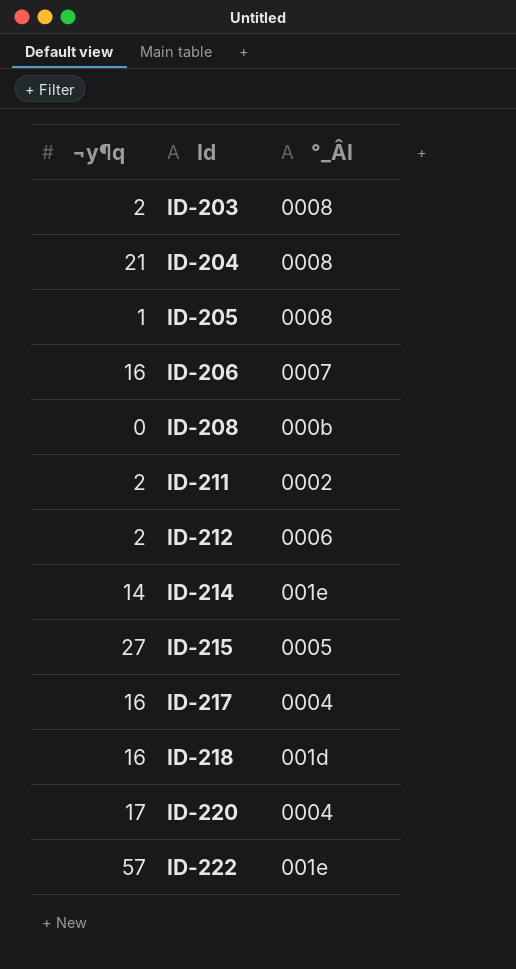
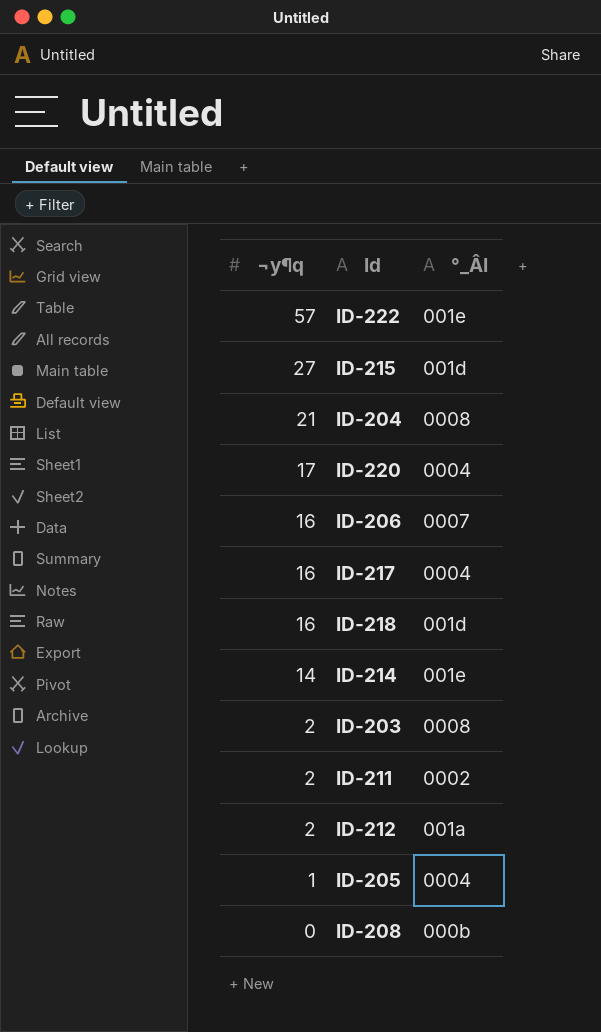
row order: Id ascending -> ¬y¶q descending
ID-215 | °_ÂI: 0005 -> 001d
ID-212 | °_ÂI: 0006 -> 001a
ID-205 | °_ÂI: 0008 -> 0004

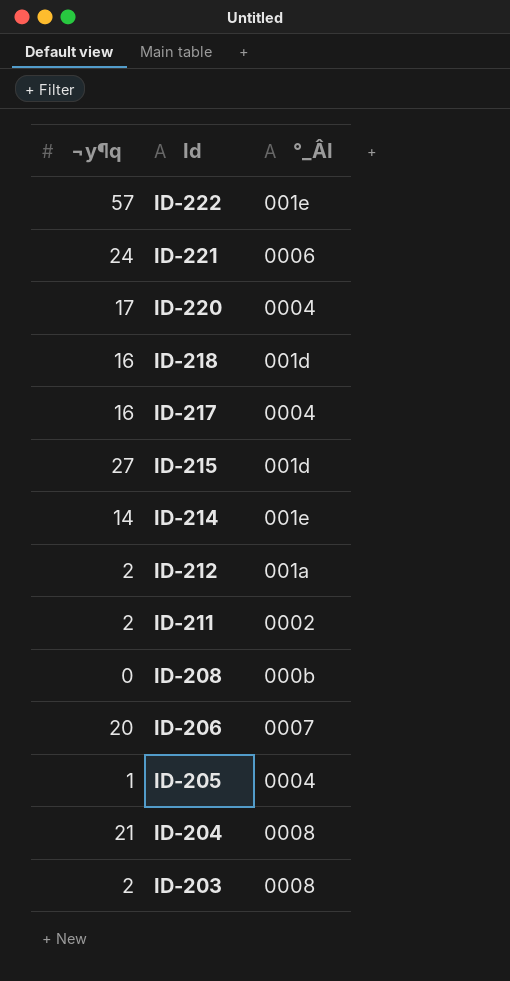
row order: ¬y¶q descending -> Id descending
row ID-221: none -> 24 | 0006
ID-206 | ¬y¶q: 16 -> 20

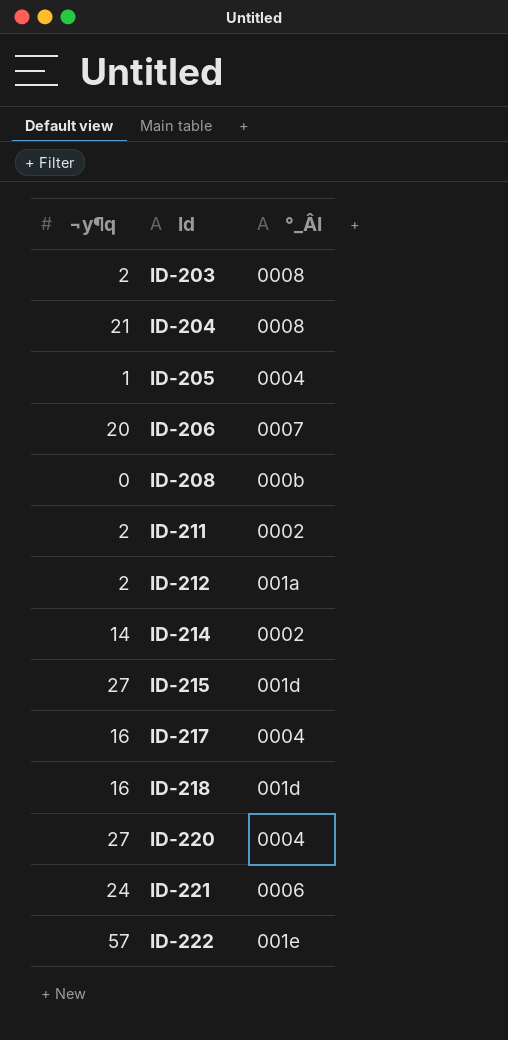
row order: Id descending -> Id ascending
ID-214 | °_ÂI: 001e -> 0002
ID-220 | ¬y¶q: 17 -> 27

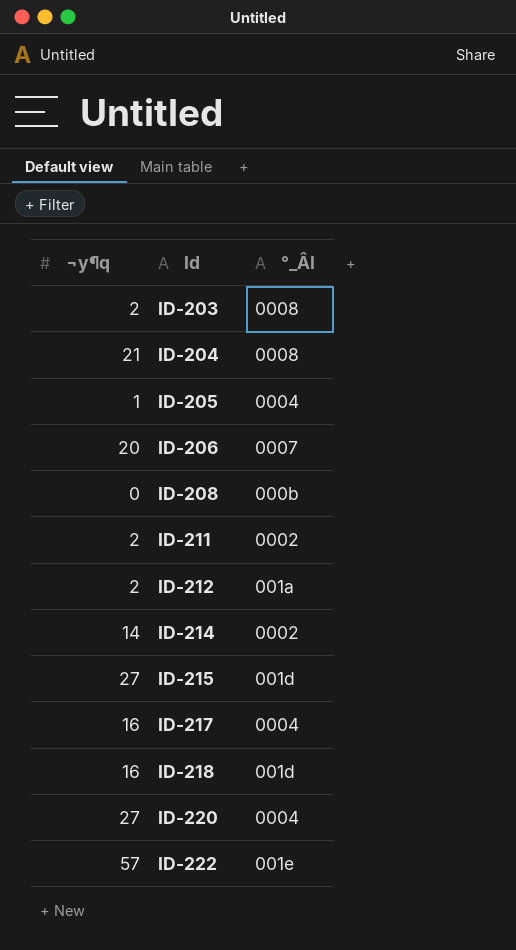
row ID-221: 24 | 0006 -> none

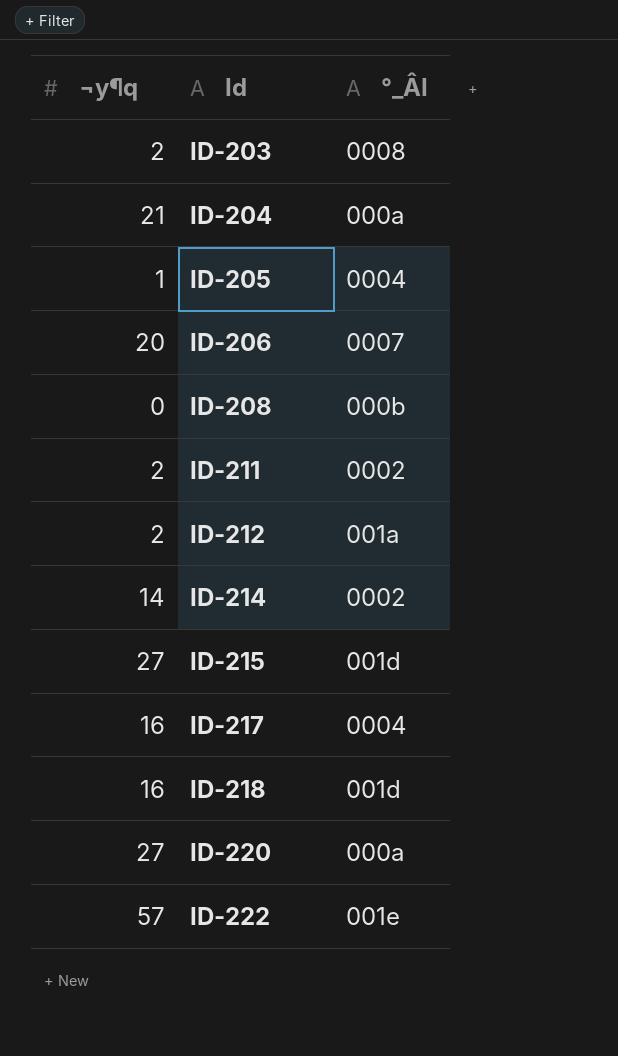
ID-204 | °_ÂI: 0008 -> 000a
ID-220 | °_ÂI: 0004 -> 000a

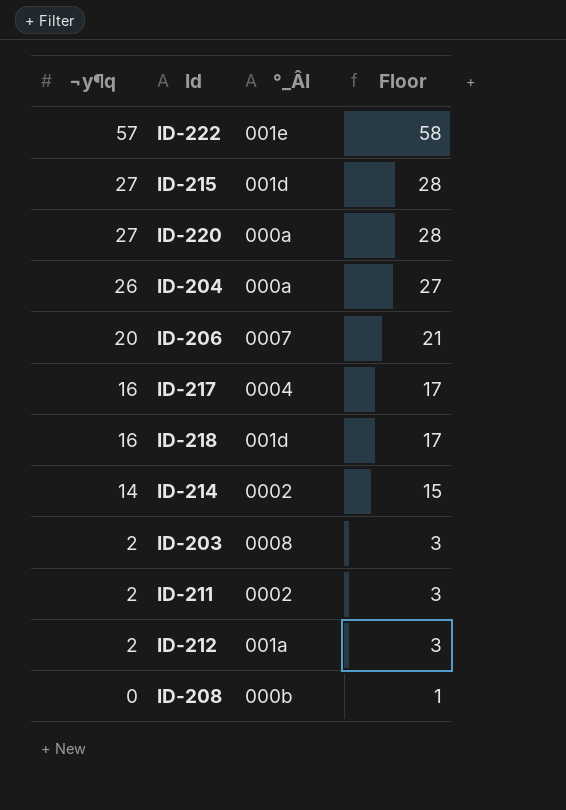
row order: Id ascending -> ¬y¶q descending
column Floor | formula: none -> [¬y¶q] + 1
row ID-205: 1 | 0004 -> none
ID-204 | ¬y¶q: 21 -> 26

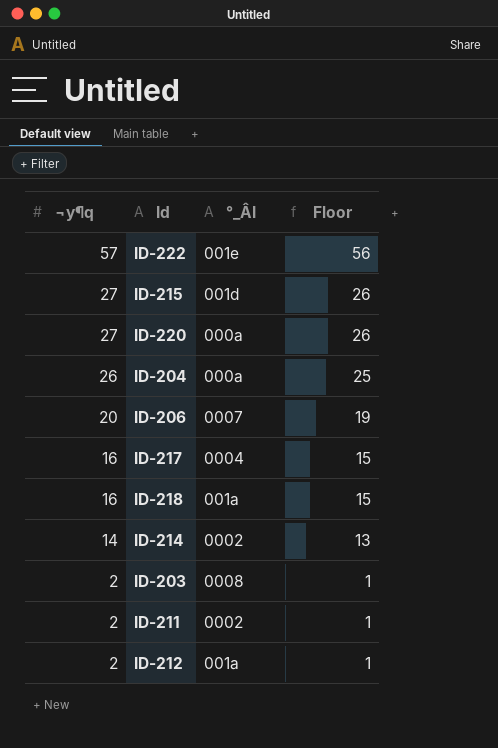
column Floor | formula: [¬y¶q] + 1 -> [¬y¶q] - 1
row ID-208: 0 | 000b | 1 -> none
ID-218 | °_ÂI: 001d -> 001a

